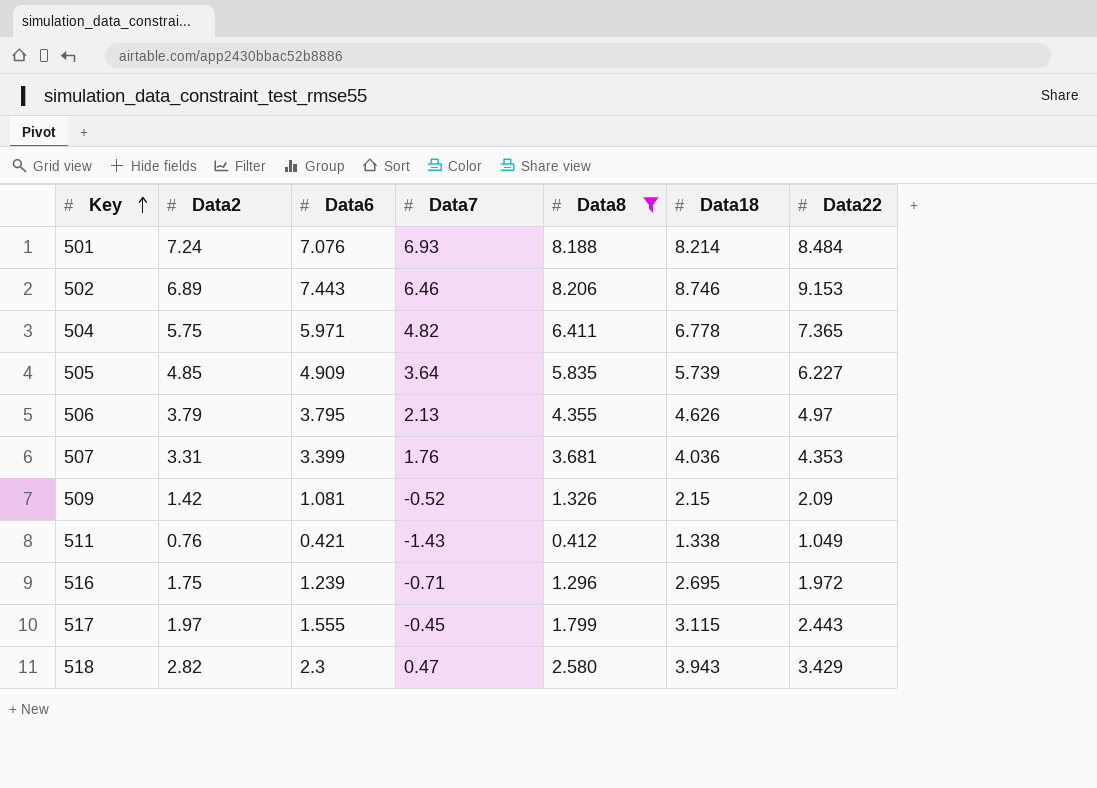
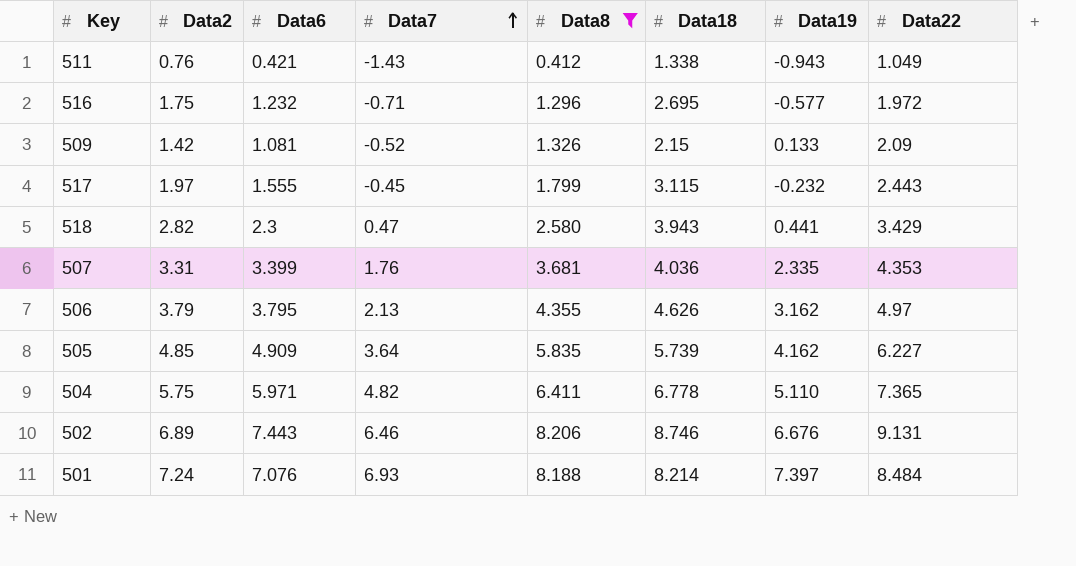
row order: Key ascending -> Data7 ascending
column Data19 | position: none -> 7
516 | Data6: 1.239 -> 1.232
502 | Data22: 9.153 -> 9.131

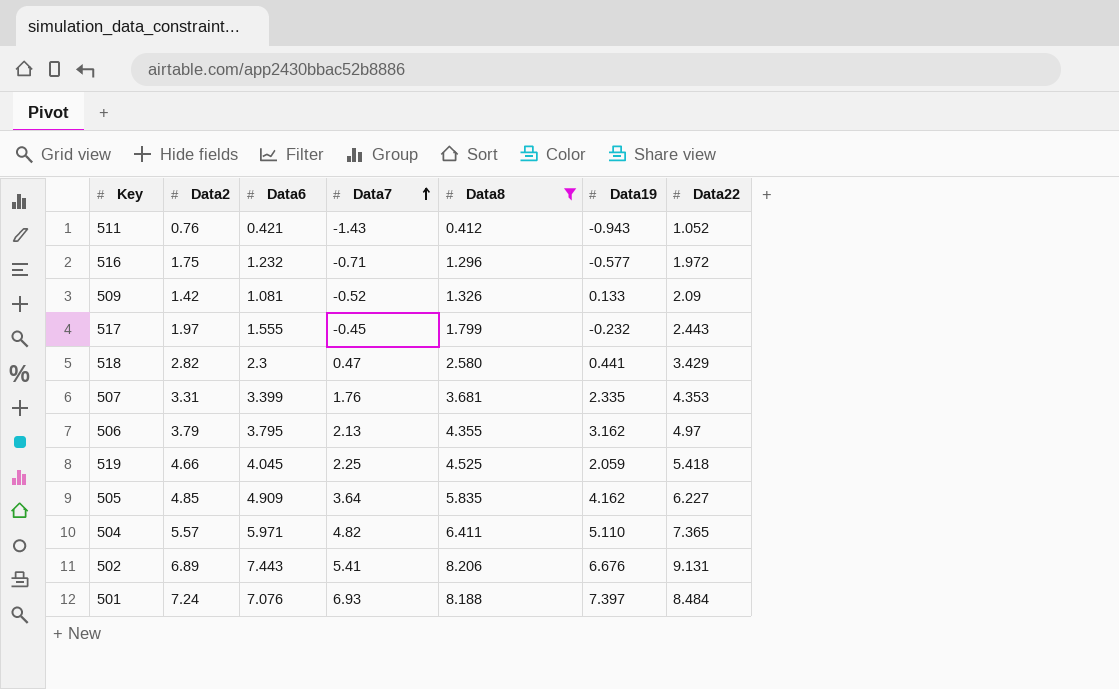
column Data18 | position: 6 -> none
511 | Data22: 1.049 -> 1.052
row 519: none -> 4.66 | 4.045 | 2.25 | 4.525 | 2.059 | 5.418
504 | Data2: 5.75 -> 5.57
502 | Data7: 6.46 -> 5.41

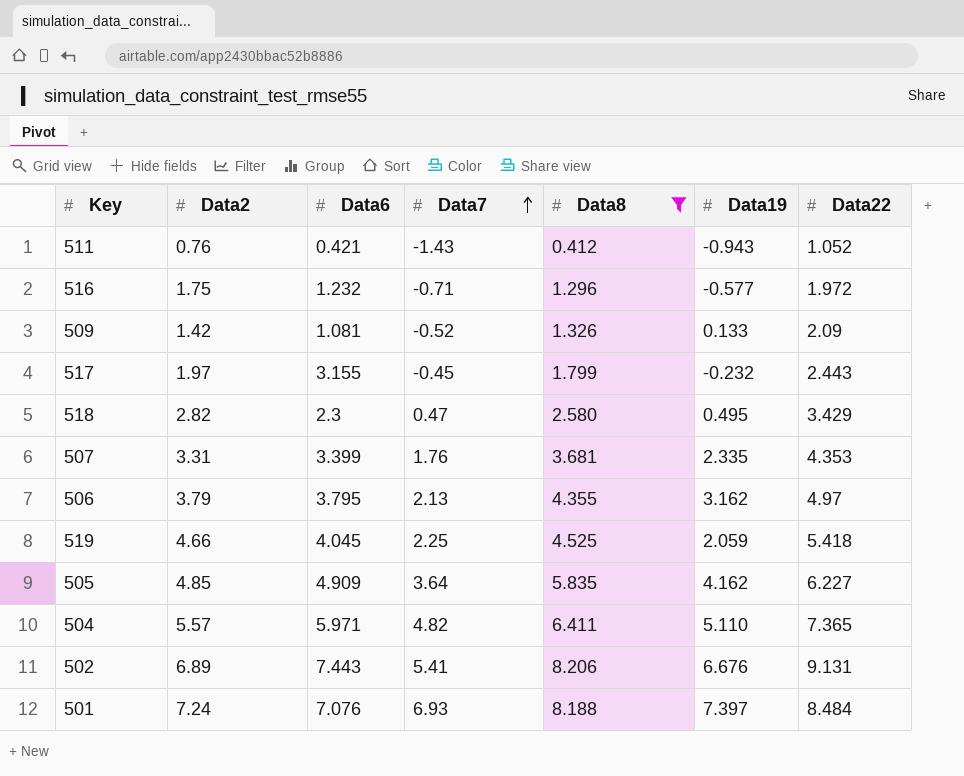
517 | Data6: 1.555 -> 3.155
518 | Data19: 0.441 -> 0.495

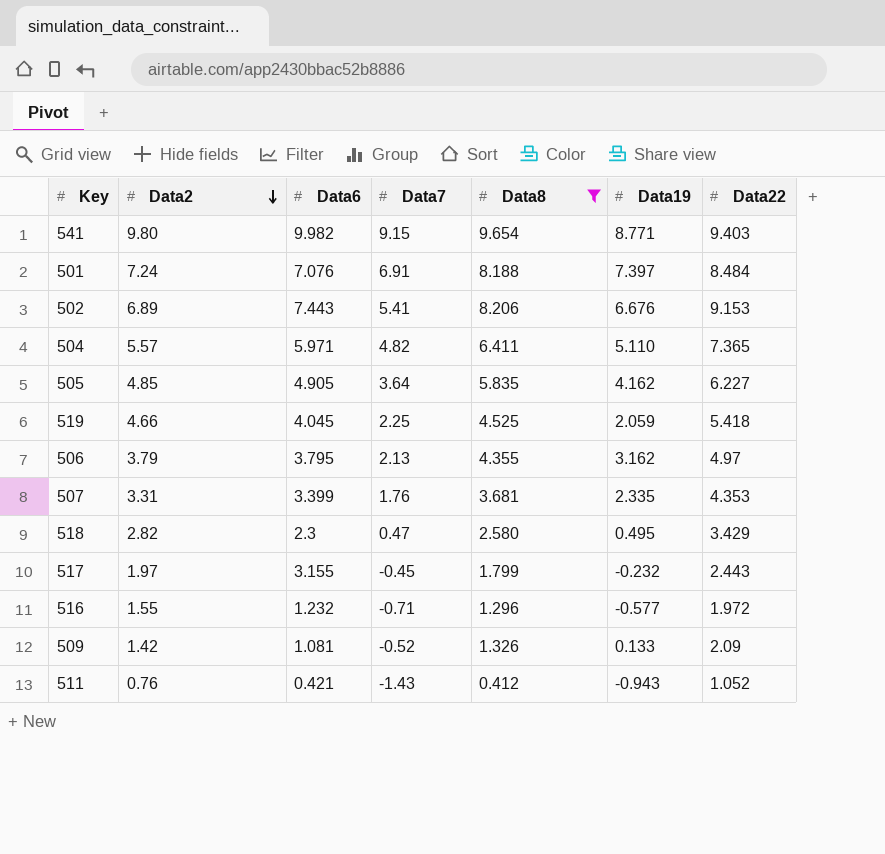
row order: Data7 ascending -> Data2 descending
row 541: none -> 9.80 | 9.982 | 9.15 | 9.654 | 8.771 | 9.403
501 | Data7: 6.93 -> 6.91
502 | Data22: 9.131 -> 9.153
505 | Data6: 4.909 -> 4.905
516 | Data2: 1.75 -> 1.55

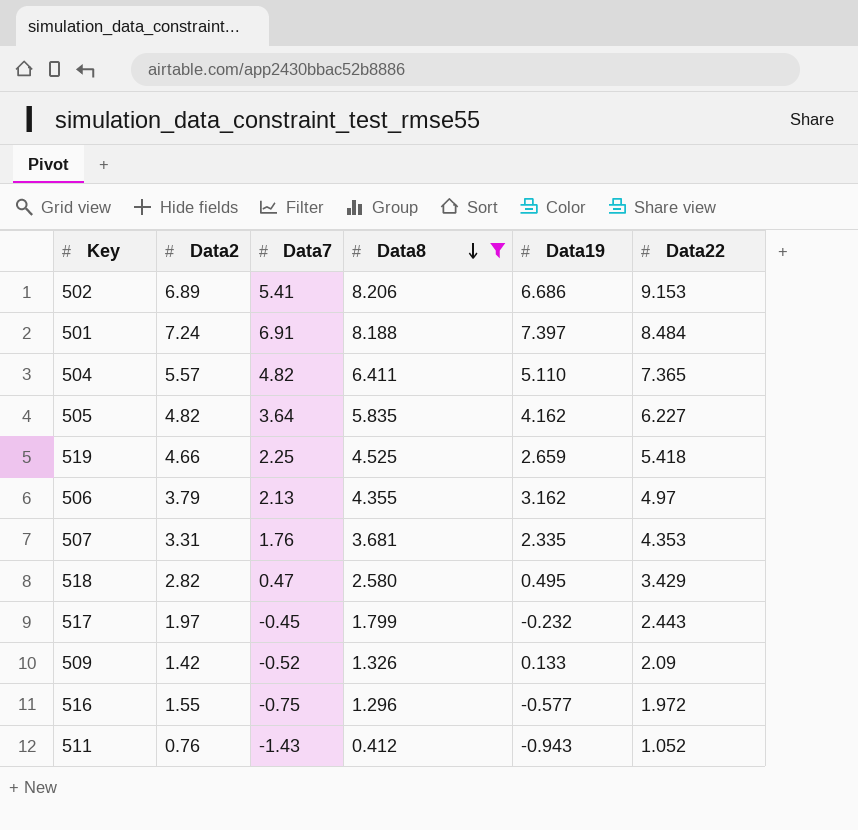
row order: Data2 descending -> Data8 descending
column Data6 | position: 3 -> none
row 541: 9.80 | 9.982 | 9.15 | 9.654 | 8.771 | 9.403 -> none
502 | Data19: 6.676 -> 6.686
505 | Data2: 4.85 -> 4.82
519 | Data19: 2.059 -> 2.659
516 | Data7: -0.71 -> -0.75

